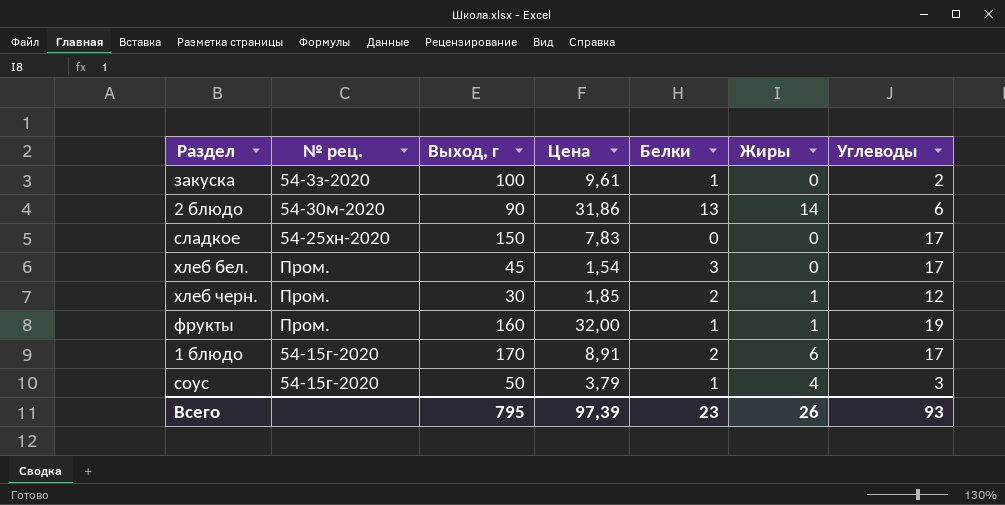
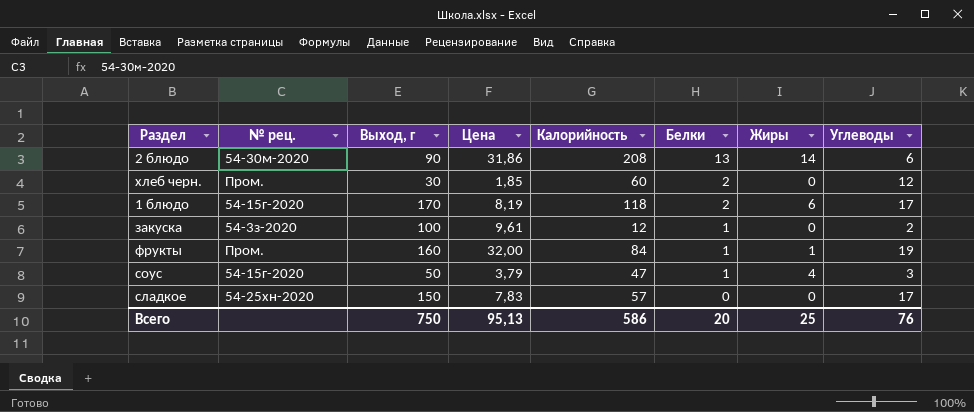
row order: none -> Белки descending
column Калорийность | position: none -> 5
row хлеб бел.: Пром. | 45 | 1,54 | 3 | 0 | 17 -> none
хлеб черн. | Жиры: 1 -> 0
1 блюдо | Цена: 8,91 -> 8,19
Всего | Выход, г: 795 -> 750
Всего | Цена: 97,39 -> 95,13
Всего | Белки: 23 -> 20
Всего | Жиры: 26 -> 25
Всего | Углеводы: 93 -> 76

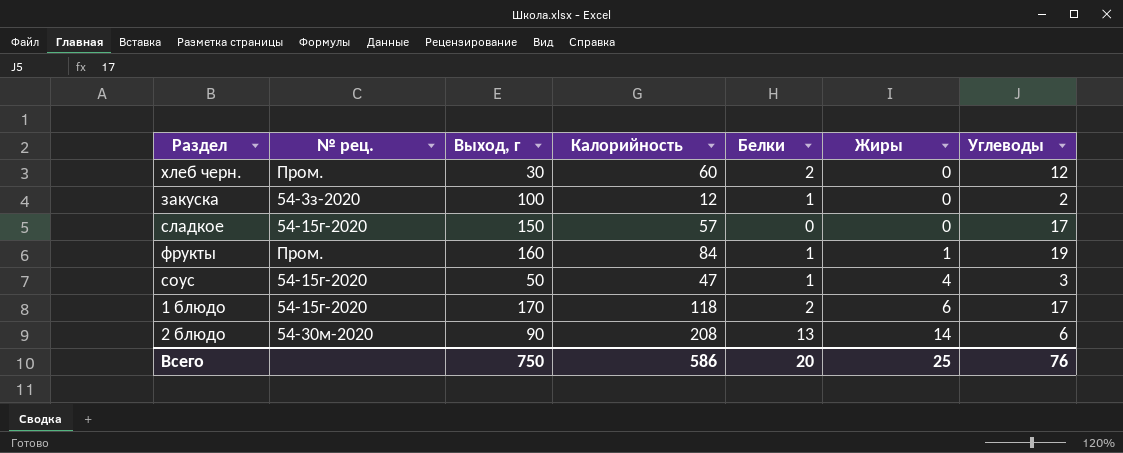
row order: Белки descending -> Жиры ascending
column Цена | position: 4 -> none
сладкое | № рец.: 54-25хн-2020 -> 54-15г-2020

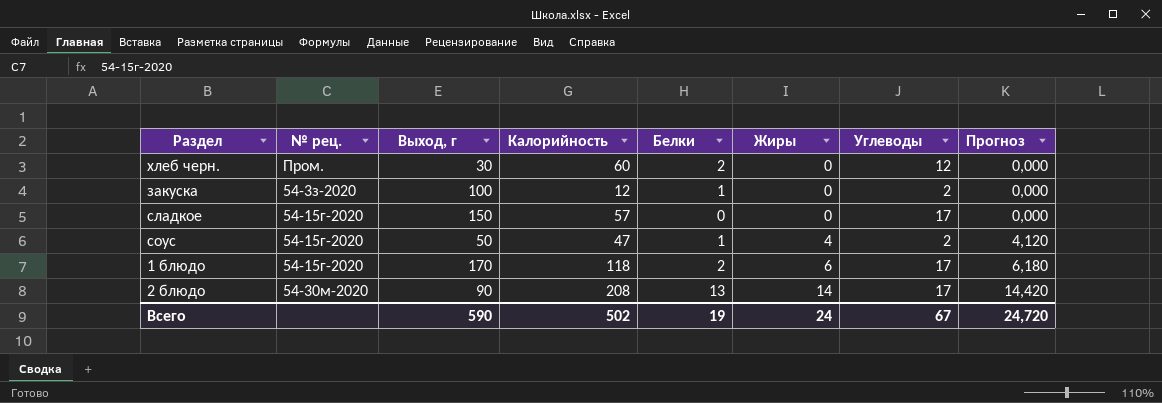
column Прогноз | formula: none -> [Жиры] * 1,03
row фрукты: Пром. | 160 | 84 | 1 | 1 | 19 -> none
соус | Углеводы: 3 -> 2
2 блюдо | Углеводы: 6 -> 17
Всего | Выход, г: 750 -> 590
Всего | Калорийность: 586 -> 502
Всего | Белки: 20 -> 19
Всего | Жиры: 25 -> 24
Всего | Углеводы: 76 -> 67

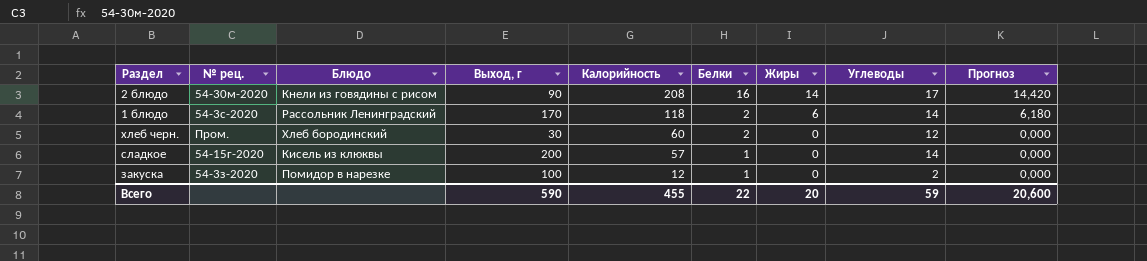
row order: Жиры ascending -> Калорийность descending
column Блюдо | position: none -> 3
row соус: 54-15г-2020 | 50 | 47 | 1 | 4 | 2 | 4,120 -> none
2 блюдо | Белки: 13 -> 16
1 блюдо | № рец.: 54-15г-2020 -> 54-3с-2020
1 блюдо | Углеводы: 17 -> 14
сладкое | Выход, г: 150 -> 200
сладкое | Белки: 0 -> 1
сладкое | Углеводы: 17 -> 14
Всего | Калорийность: 502 -> 455
Всего | Белки: 19 -> 22
Всего | Жиры: 24 -> 20
Всего | Углеводы: 67 -> 59
Всего | Прогноз: 24,720 -> 20,600

